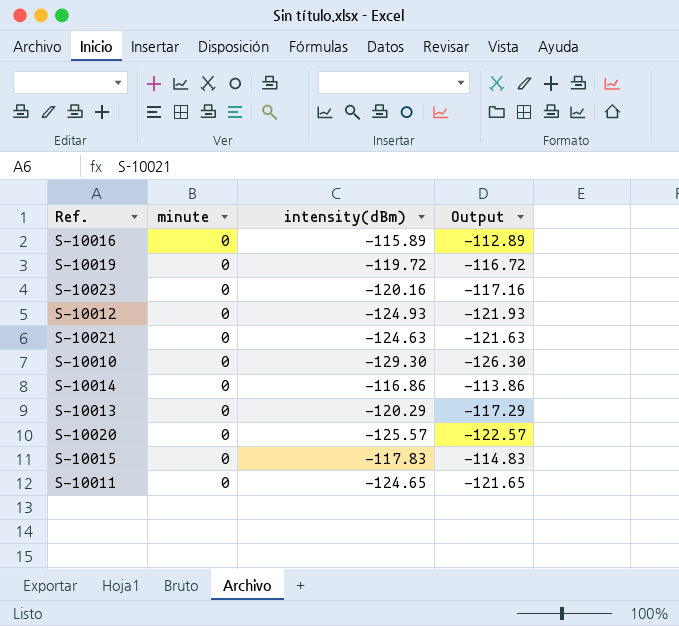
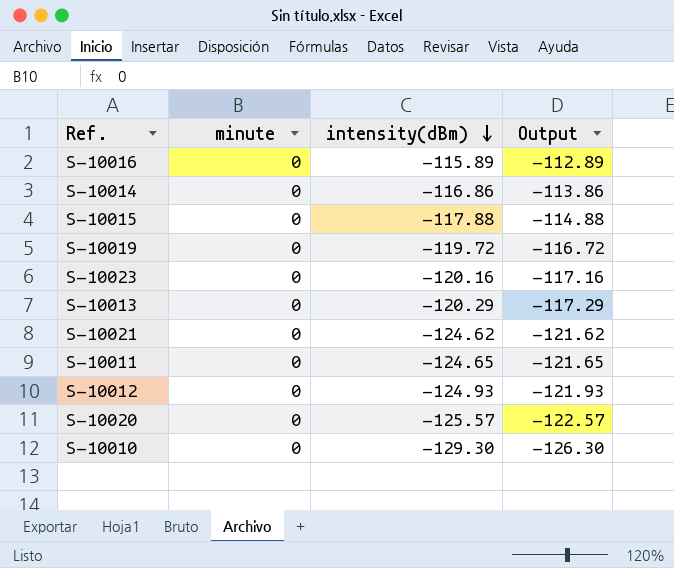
row order: none -> intensity(dBm) descending
S-10015 | intensity(dBm): -117.83 -> -117.88
S-10015 | Output: -114.83 -> -114.88
S-10021 | intensity(dBm): -124.63 -> -124.62
S-10021 | Output: -121.63 -> -121.62

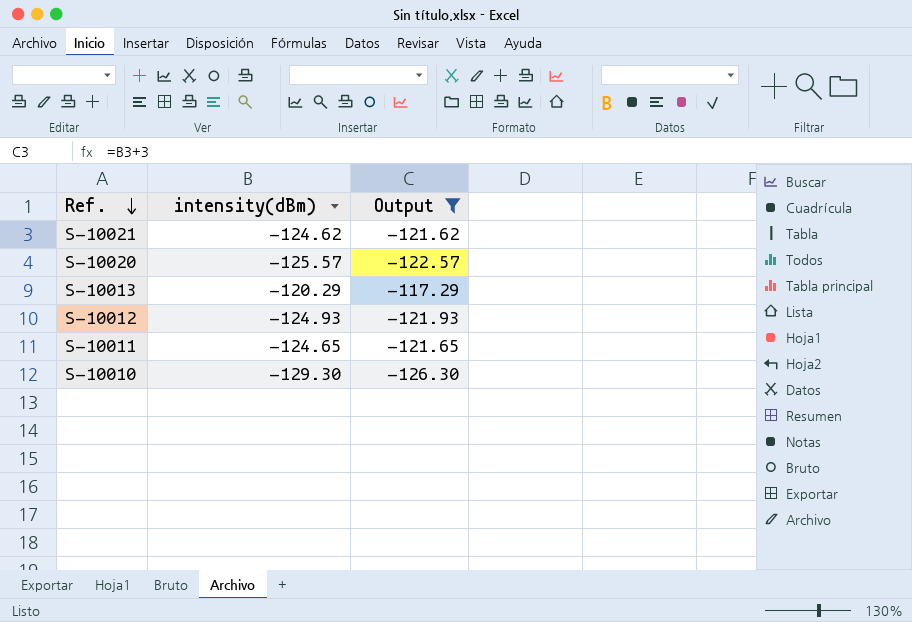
filter: none -> Output <= -117.29
row order: intensity(dBm) descending -> Ref. descending
column minute | position: 2 -> none

